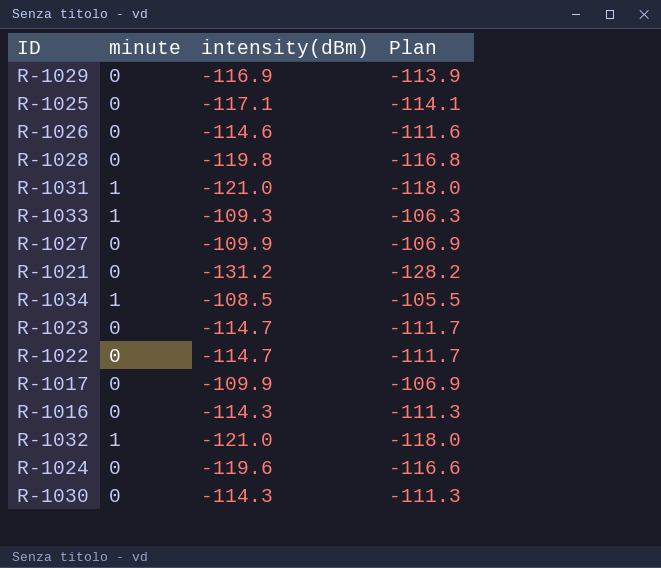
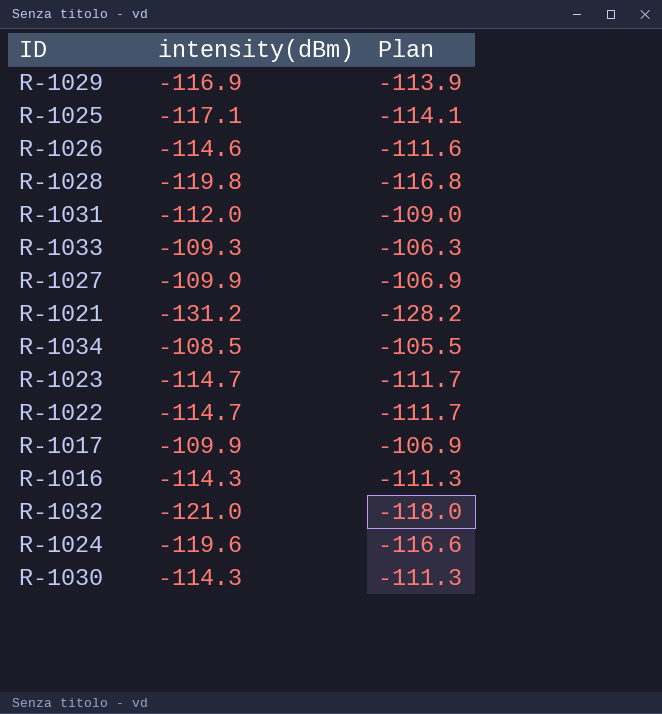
column minute | position: 2 -> none
R-1031 | intensity(dBm): -121.0 -> -112.0
R-1031 | Plan: -118.0 -> -109.0

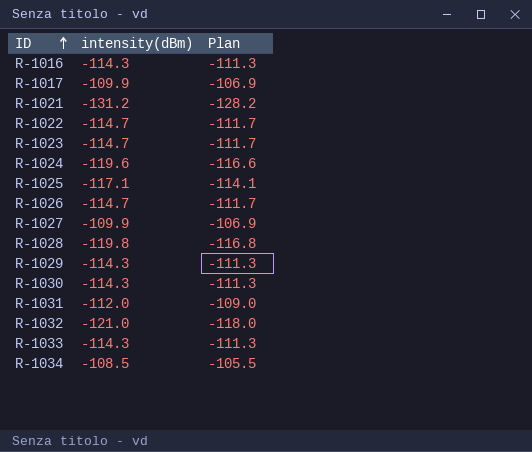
row order: none -> ID ascending
R-1026 | intensity(dBm): -114.6 -> -114.7
R-1026 | Plan: -111.6 -> -111.7
R-1029 | intensity(dBm): -116.9 -> -114.3
R-1029 | Plan: -113.9 -> -111.3
R-1033 | intensity(dBm): -109.3 -> -114.3
R-1033 | Plan: -106.3 -> -111.3

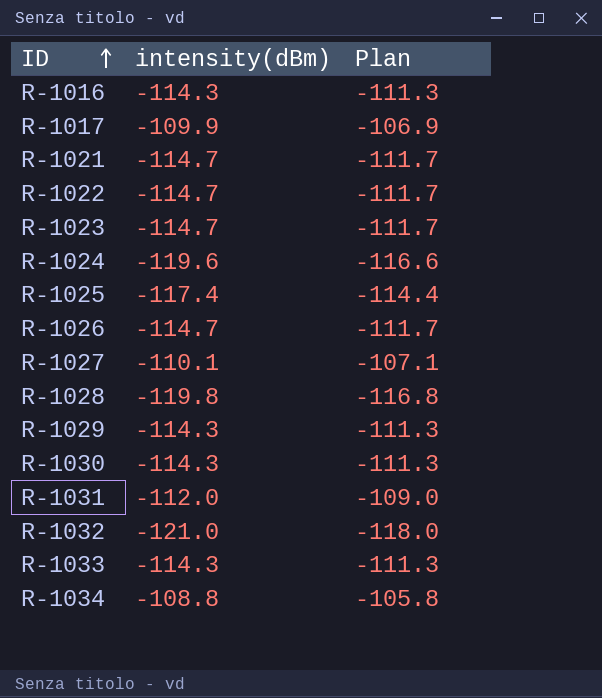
R-1021 | intensity(dBm): -131.2 -> -114.7
R-1021 | Plan: -128.2 -> -111.7
R-1025 | intensity(dBm): -117.1 -> -117.4
R-1025 | Plan: -114.1 -> -114.4
R-1027 | intensity(dBm): -109.9 -> -110.1
R-1027 | Plan: -106.9 -> -107.1
R-1034 | intensity(dBm): -108.5 -> -108.8
R-1034 | Plan: -105.5 -> -105.8

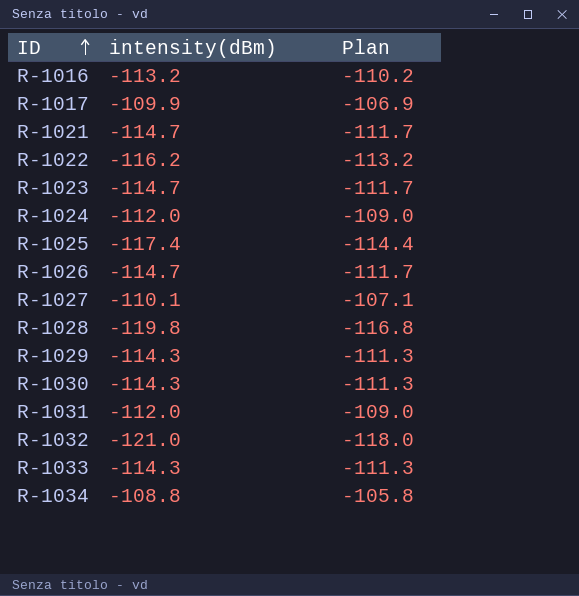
R-1016 | intensity(dBm): -114.3 -> -113.2
R-1016 | Plan: -111.3 -> -110.2
R-1022 | intensity(dBm): -114.7 -> -116.2
R-1022 | Plan: -111.7 -> -113.2
R-1024 | intensity(dBm): -119.6 -> -112.0
R-1024 | Plan: -116.6 -> -109.0

